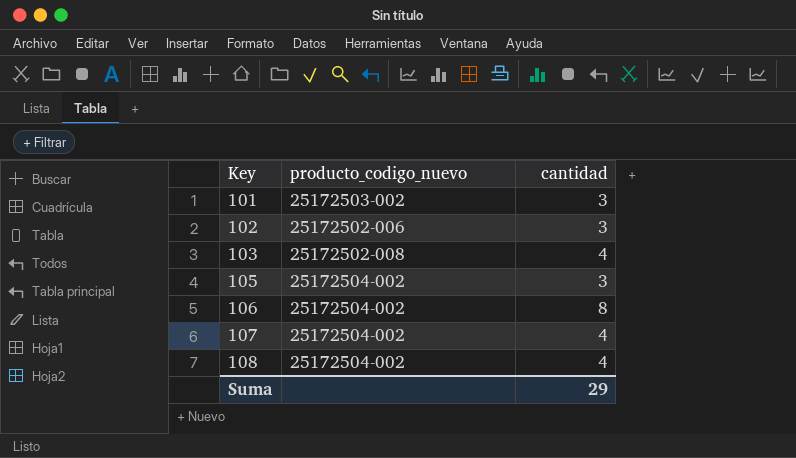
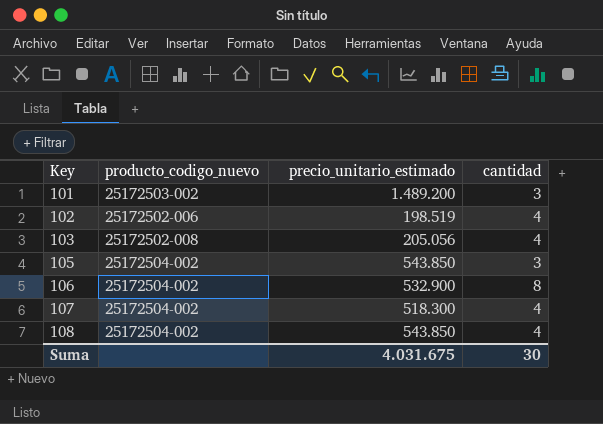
column precio_unitario_estimado | position: none -> 3
102 | cantidad: 3 -> 4
Suma | cantidad: 29 -> 30

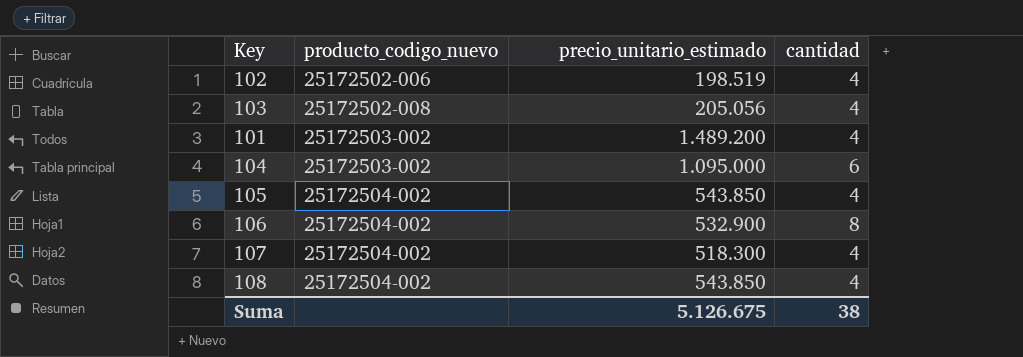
row order: Key ascending -> producto_codigo_nuevo ascending
101 | cantidad: 3 -> 4
row 104: none -> 25172503-002 | 1.095.000 | 6
105 | cantidad: 3 -> 4
Suma | precio_unitario_estimado: 4.031.675 -> 5.126.675
Suma | cantidad: 30 -> 38

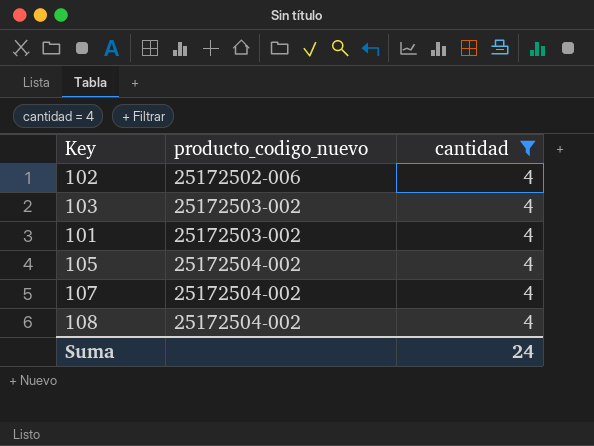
filter: none -> cantidad = 4
column precio_unitario_estimado | position: 3 -> none
103 | producto_codigo_nuevo: 25172502-008 -> 25172503-002
Suma | cantidad: 38 -> 24

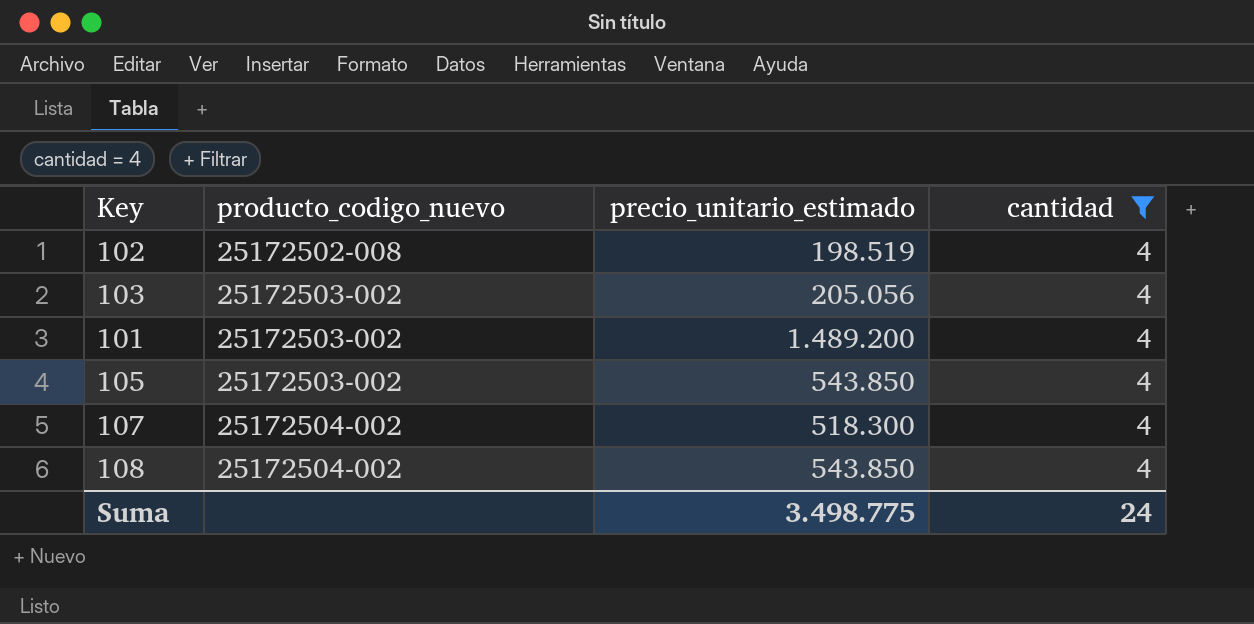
column precio_unitario_estimado | position: none -> 3
102 | producto_codigo_nuevo: 25172502-006 -> 25172502-008
105 | producto_codigo_nuevo: 25172504-002 -> 25172503-002

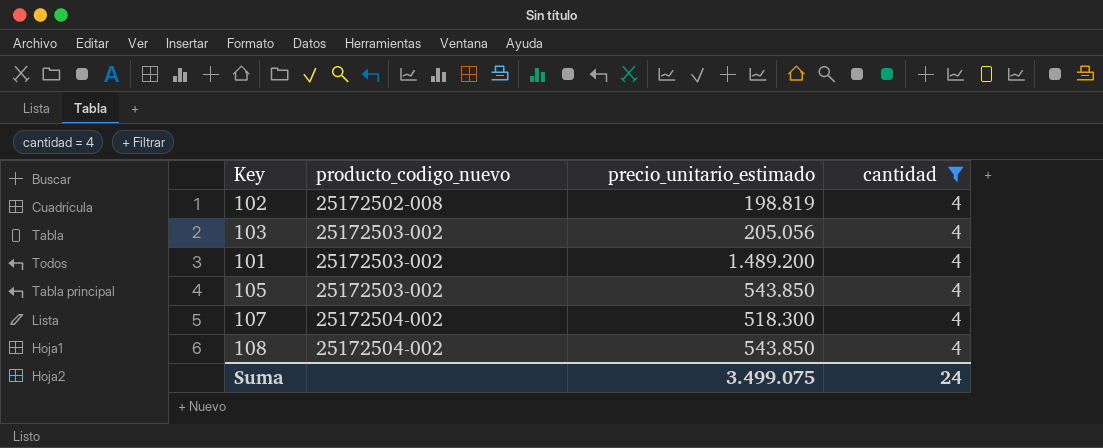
102 | precio_unitario_estimado: 198.519 -> 198.819
Suma | precio_unitario_estimado: 3.498.775 -> 3.499.075

